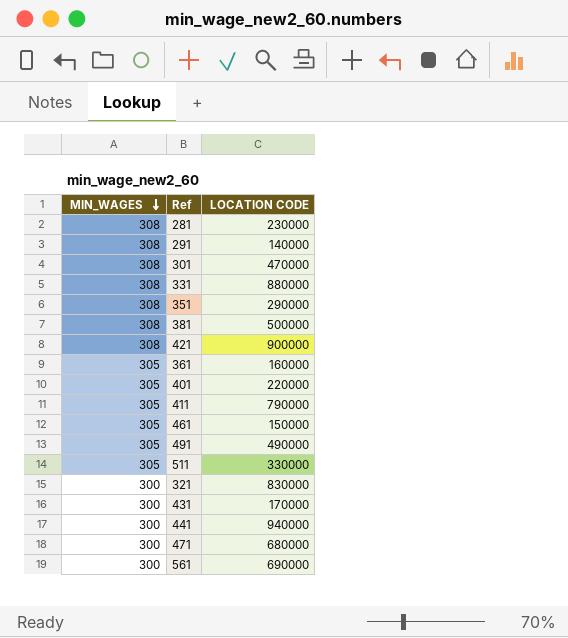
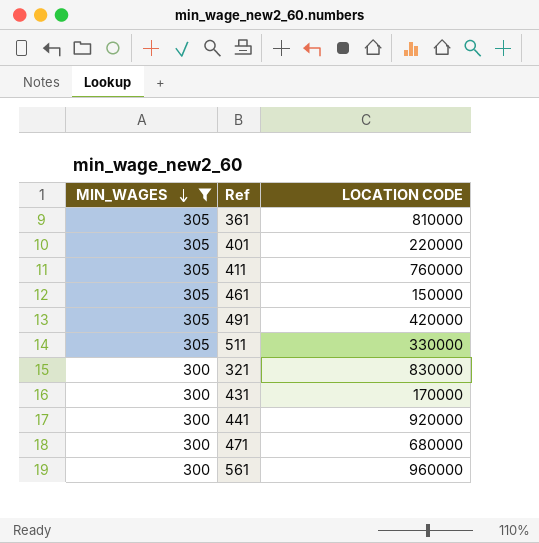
filter: none -> MIN_WAGES != 308
361 | LOCATION CODE: 160000 -> 810000
411 | LOCATION CODE: 790000 -> 760000
491 | LOCATION CODE: 490000 -> 420000
441 | LOCATION CODE: 940000 -> 920000
561 | LOCATION CODE: 690000 -> 960000

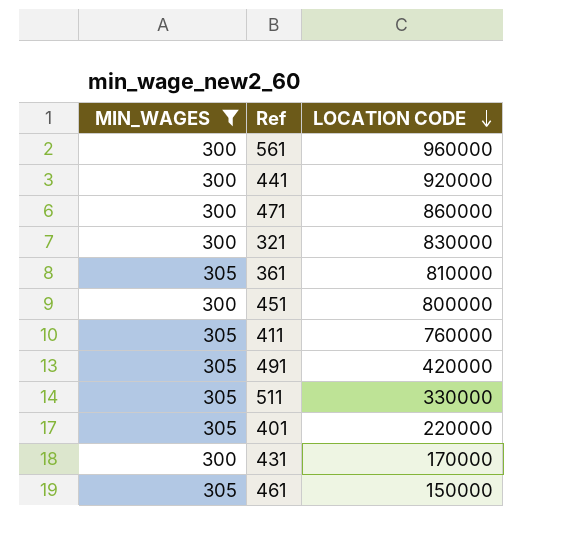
row order: MIN_WAGES descending -> LOCATION CODE descending
471 | LOCATION CODE: 680000 -> 860000
row 451: none -> 300 | 800000

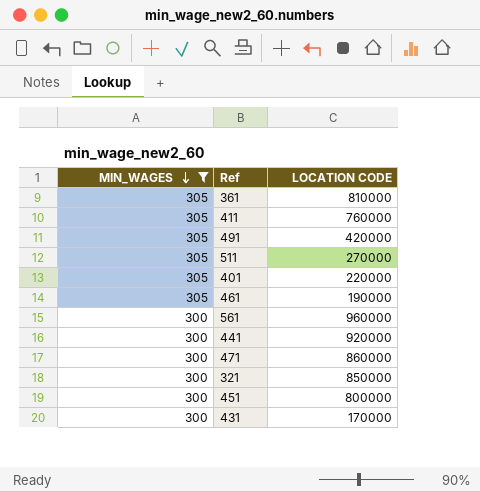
row order: LOCATION CODE descending -> MIN_WAGES descending
511 | LOCATION CODE: 330000 -> 270000
461 | LOCATION CODE: 150000 -> 190000
321 | LOCATION CODE: 830000 -> 850000

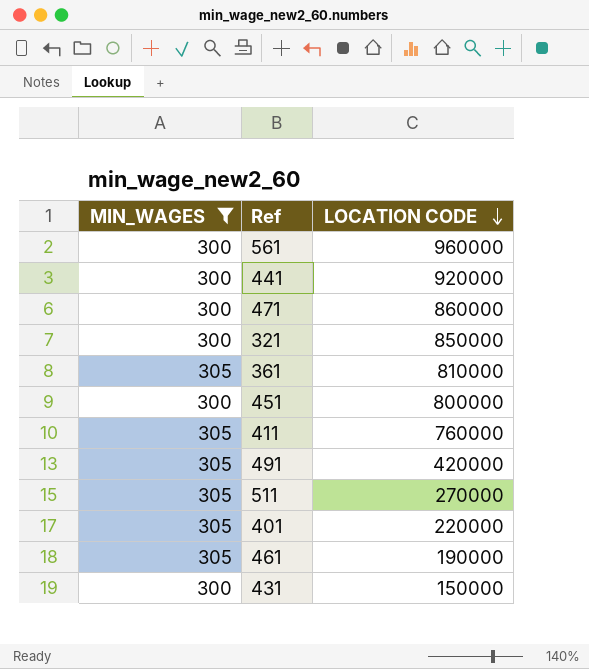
row order: MIN_WAGES descending -> LOCATION CODE descending
431 | LOCATION CODE: 170000 -> 150000

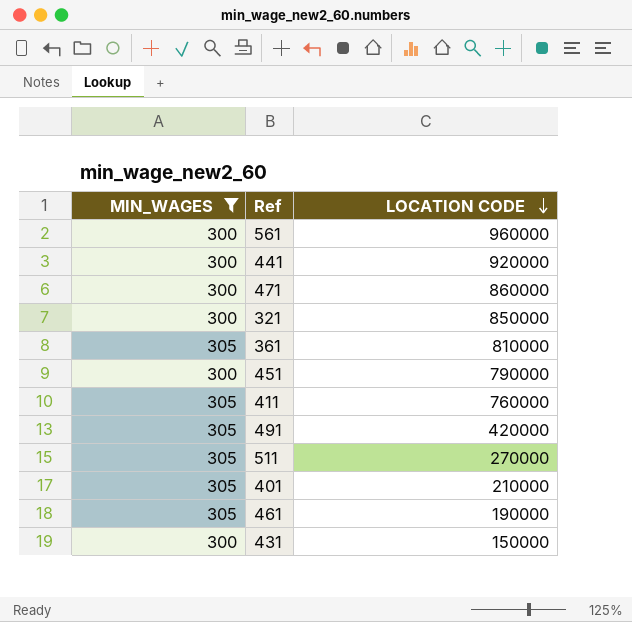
451 | LOCATION CODE: 800000 -> 790000
401 | LOCATION CODE: 220000 -> 210000

